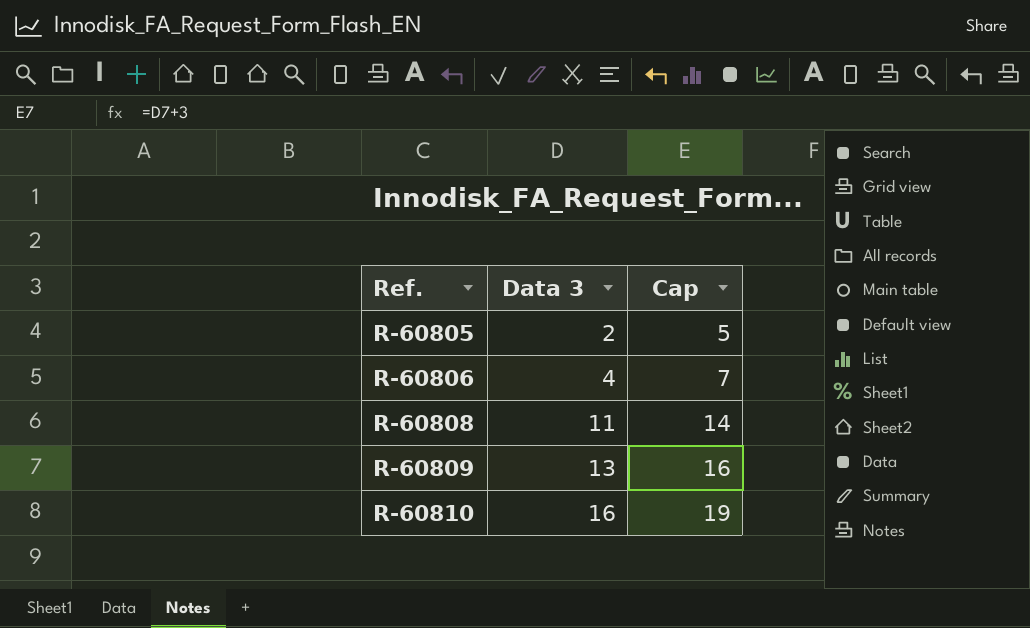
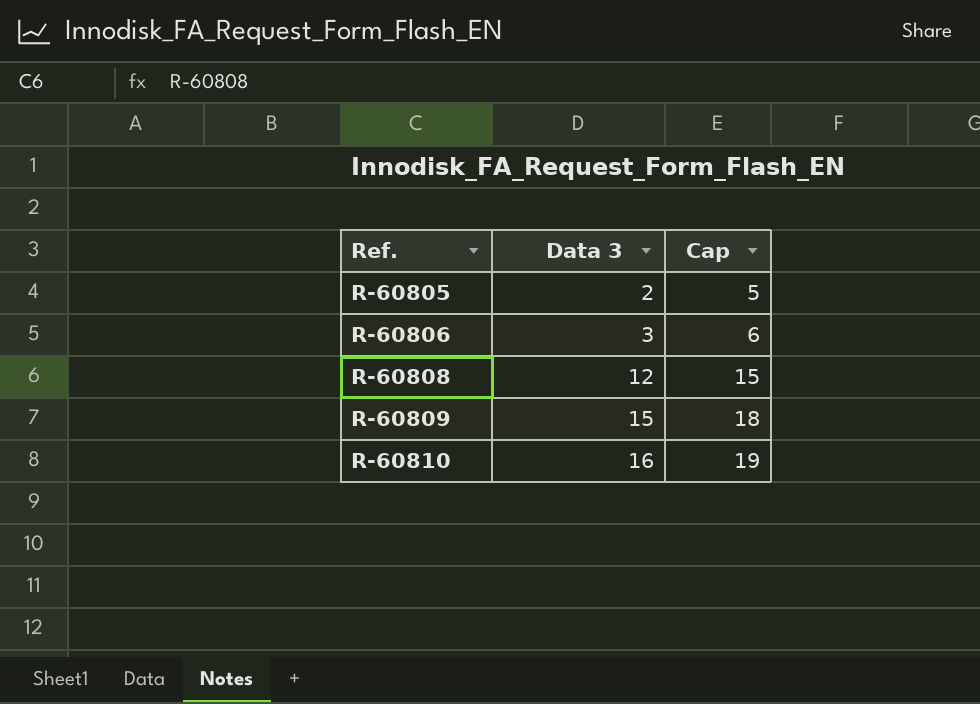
R-60806 | Data 3: 4 -> 3
R-60806 | Cap: 7 -> 6
R-60808 | Data 3: 11 -> 12
R-60808 | Cap: 14 -> 15
R-60809 | Data 3: 13 -> 15
R-60809 | Cap: 16 -> 18

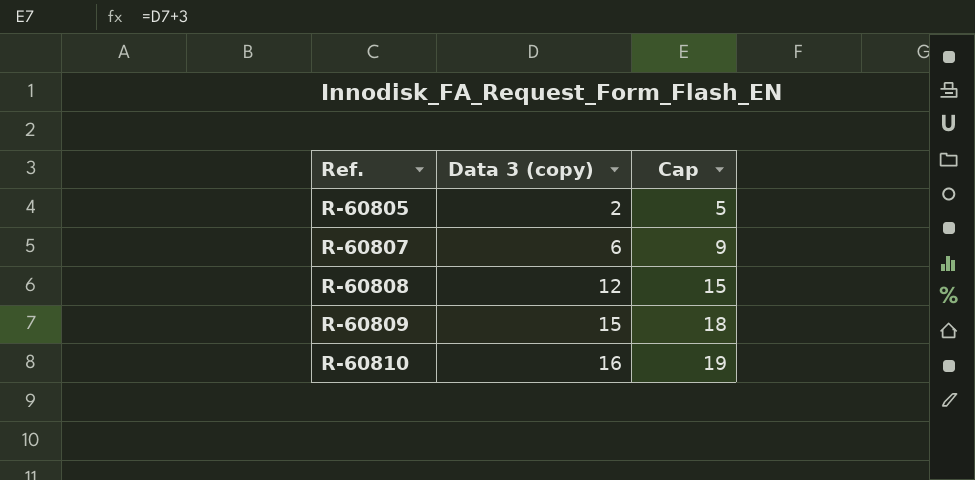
column name: Data 3 -> Data 3 (copy)
row R-60806: 3 | 6 -> none
row R-60807: none -> 6 | 9

